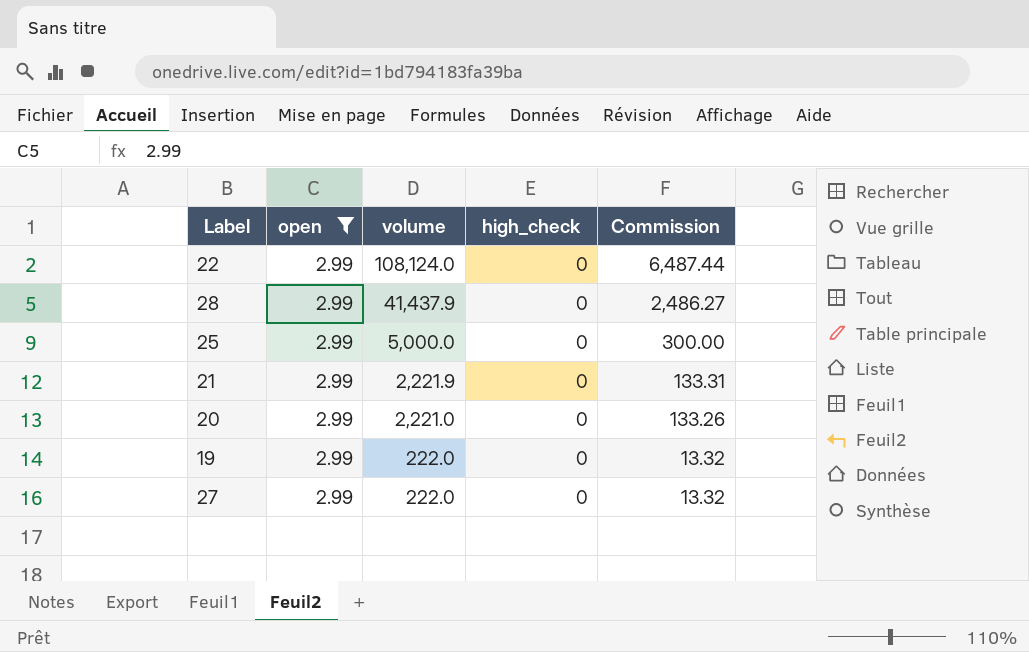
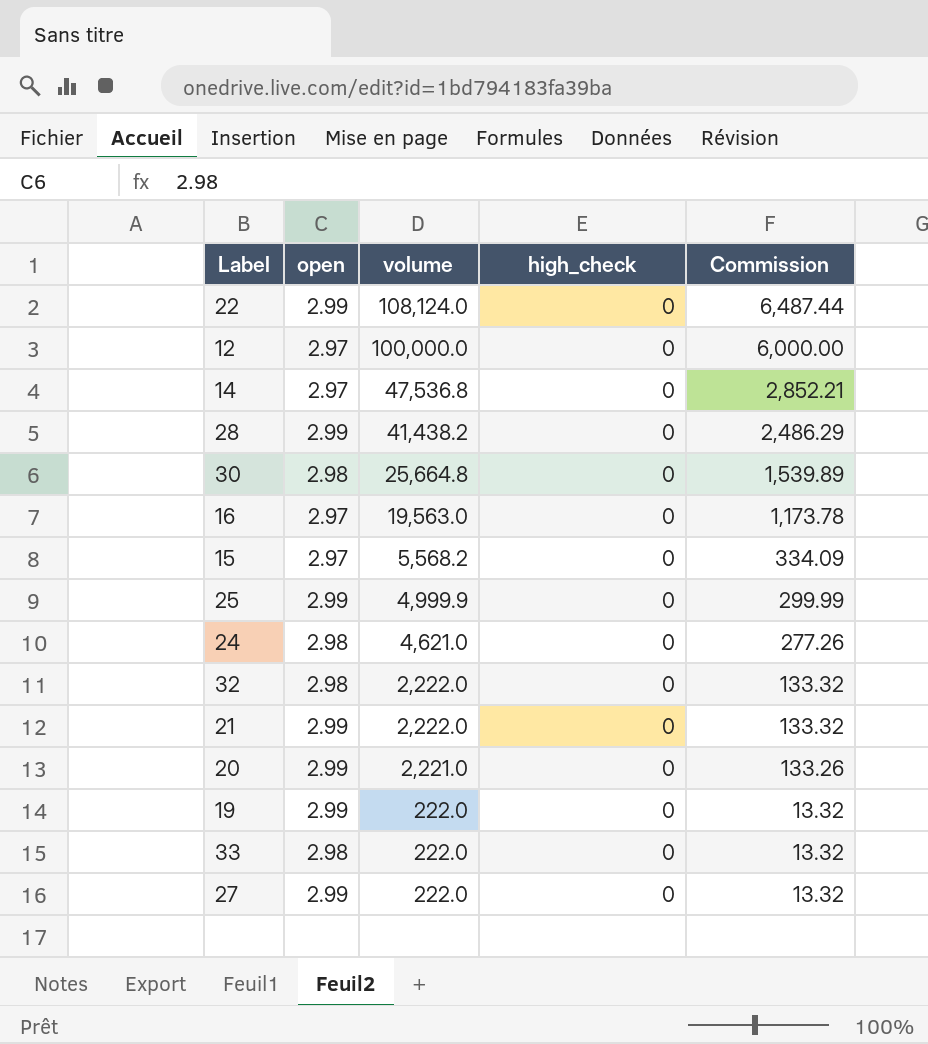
filter: open = 2.99 -> none
28 | volume: 41,437.9 -> 41,438.2
28 | Commission: 2,486.27 -> 2,486.29
25 | volume: 5,000.0 -> 4,999.9
25 | Commission: 300.00 -> 299.99
21 | volume: 2,221.9 -> 2,222.0
21 | Commission: 133.31 -> 133.32

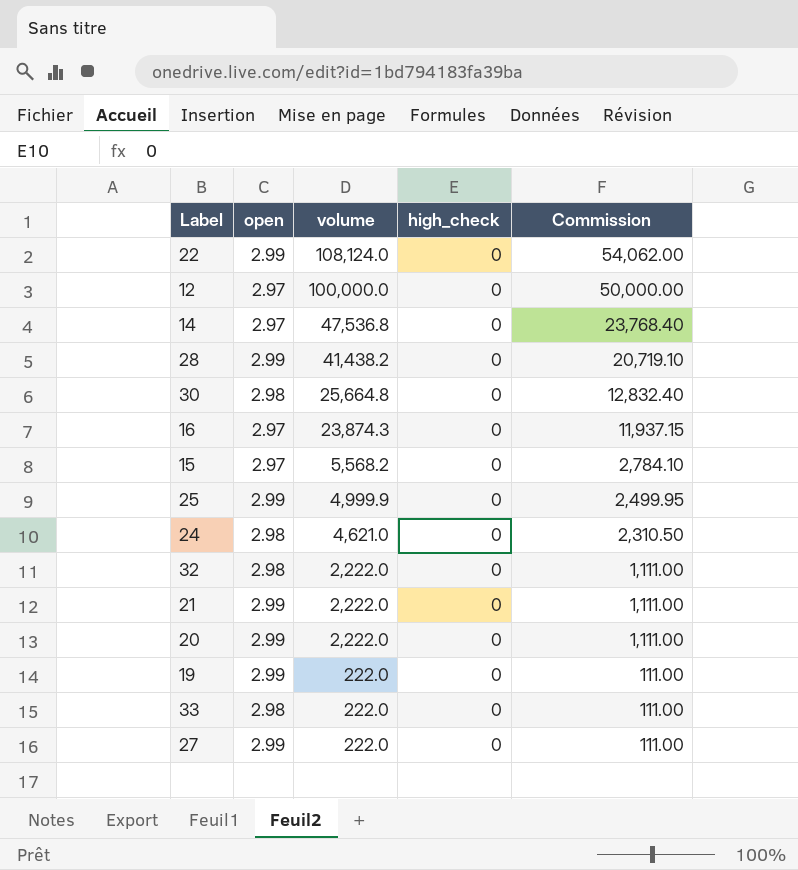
column Commission | formula: [volume] * 0.06 -> [volume] * 0.5
16 | volume: 19,563.0 -> 23,874.3
20 | volume: 2,221.0 -> 2,222.0

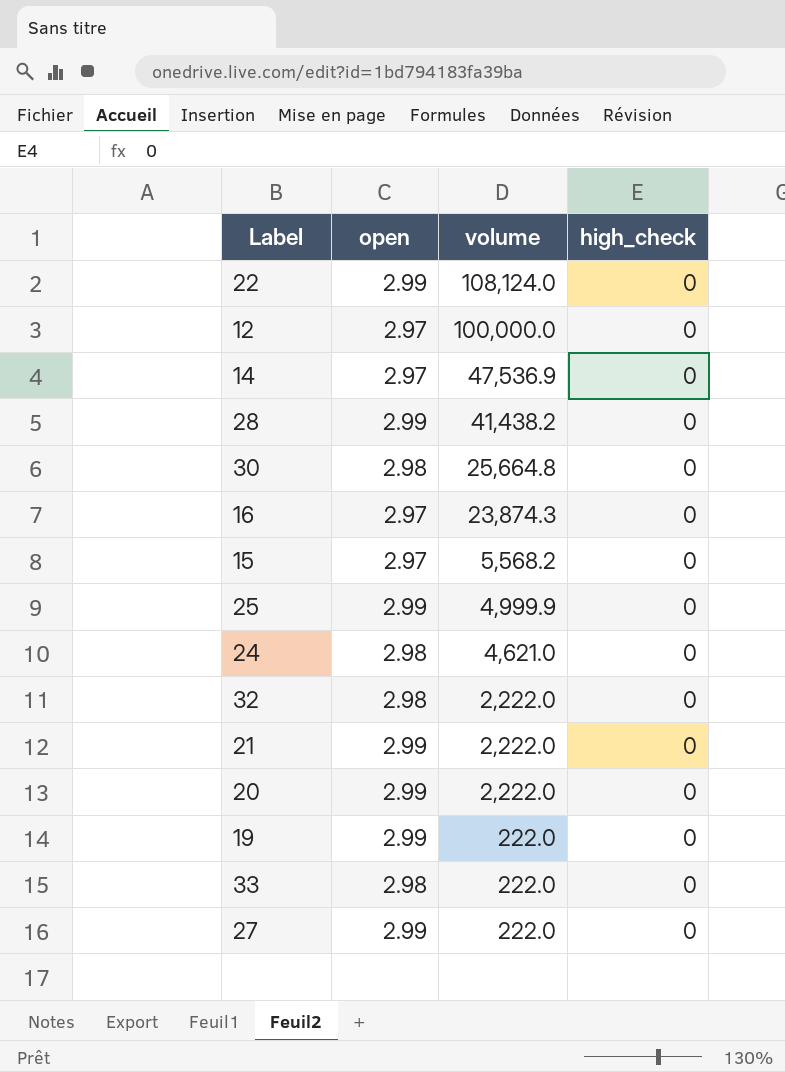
column Commission | formula: [volume] * 0.5 -> none
14 | volume: 47,536.8 -> 47,536.9

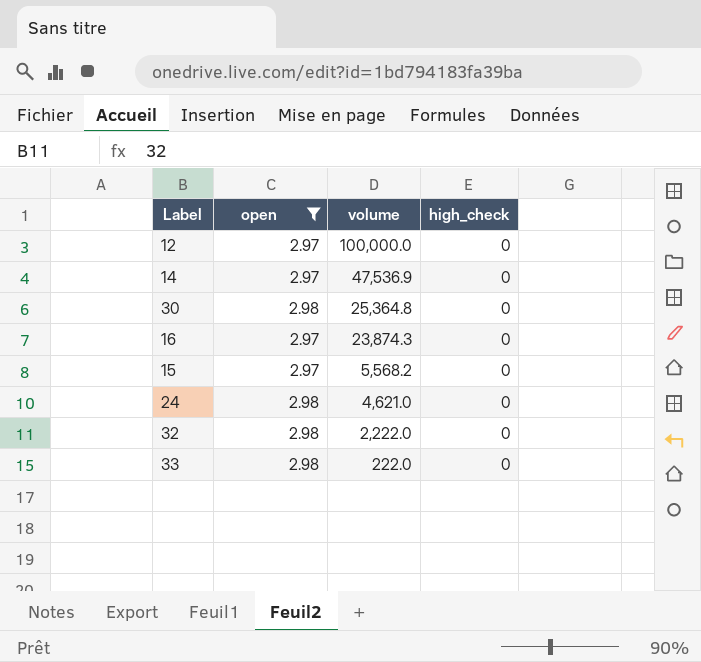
filter: none -> open != 2.99
30 | volume: 25,664.8 -> 25,364.8

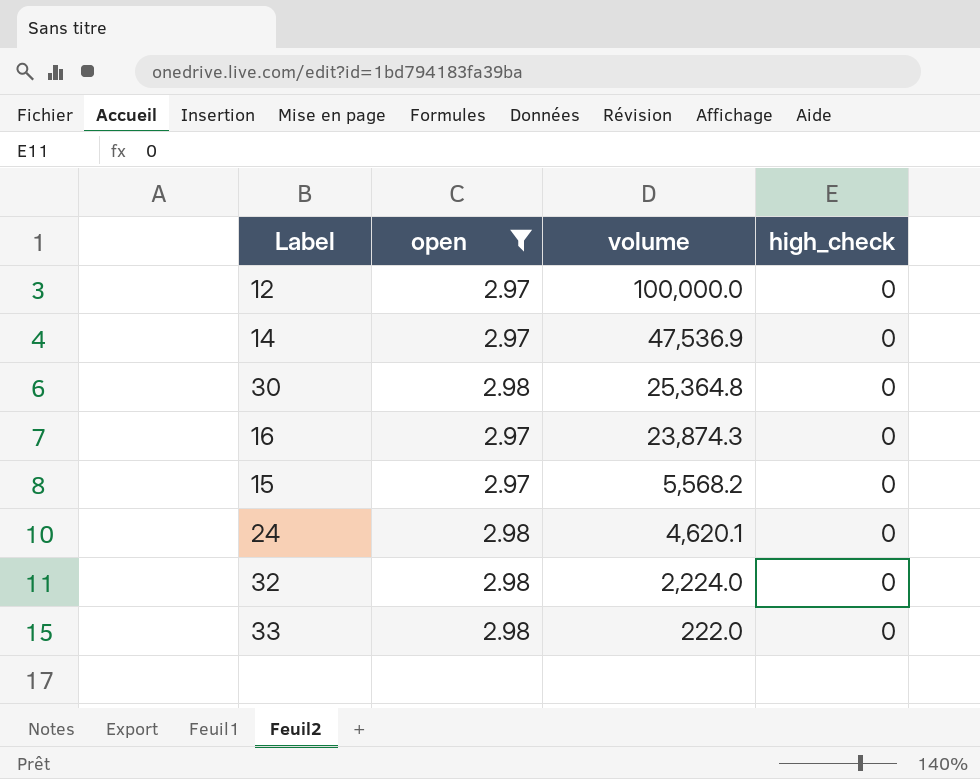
24 | volume: 4,621.0 -> 4,620.1
32 | volume: 2,222.0 -> 2,224.0

